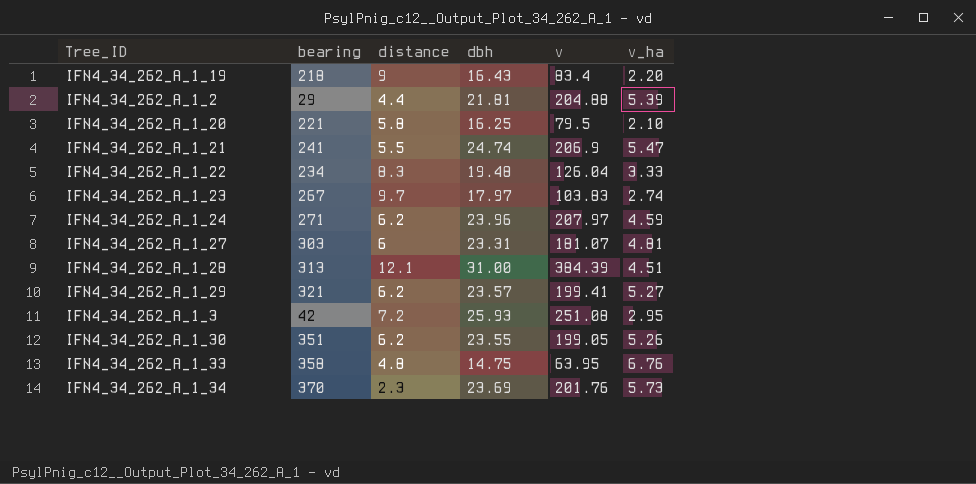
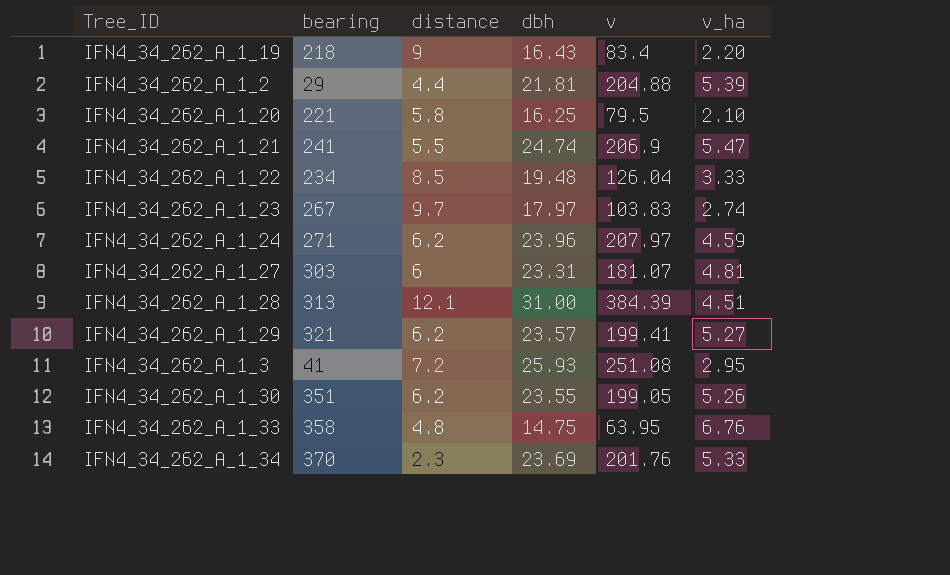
IFN4_34_262_A_1_22 | distance: 8.3 -> 8.5
IFN4_34_262_A_1_3 | bearing: 42 -> 41
IFN4_34_262_A_1_34 | v_ha: 5.73 -> 5.33

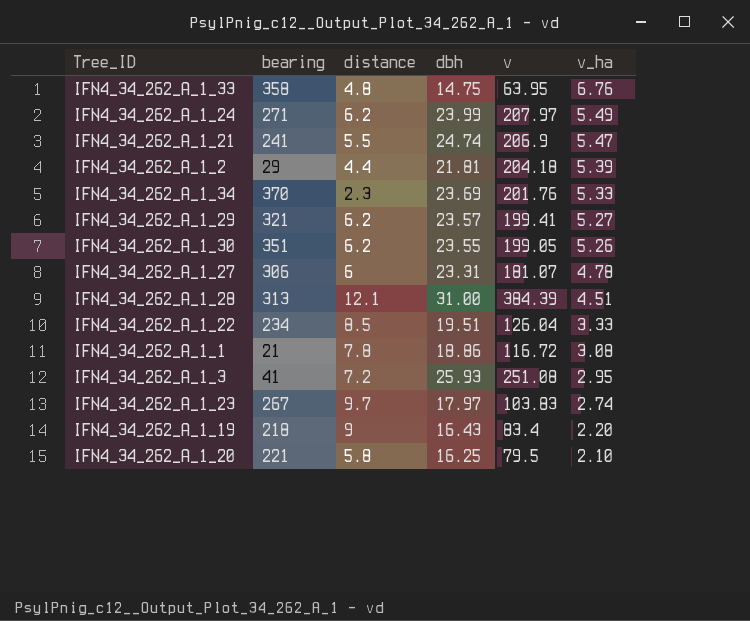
row order: none -> v_ha descending
IFN4_34_262_A_1_24 | dbh: 23.96 -> 23.99
IFN4_34_262_A_1_24 | v_ha: 4.59 -> 5.49
IFN4_34_262_A_1_2 | v: 204.88 -> 204.18
IFN4_34_262_A_1_27 | bearing: 303 -> 306
IFN4_34_262_A_1_27 | v_ha: 4.81 -> 4.78
IFN4_34_262_A_1_22 | dbh: 19.48 -> 19.51
row IFN4_34_262_A_1_1: none -> 21 | 7.8 | 18.86 | 116.72 | 3.08

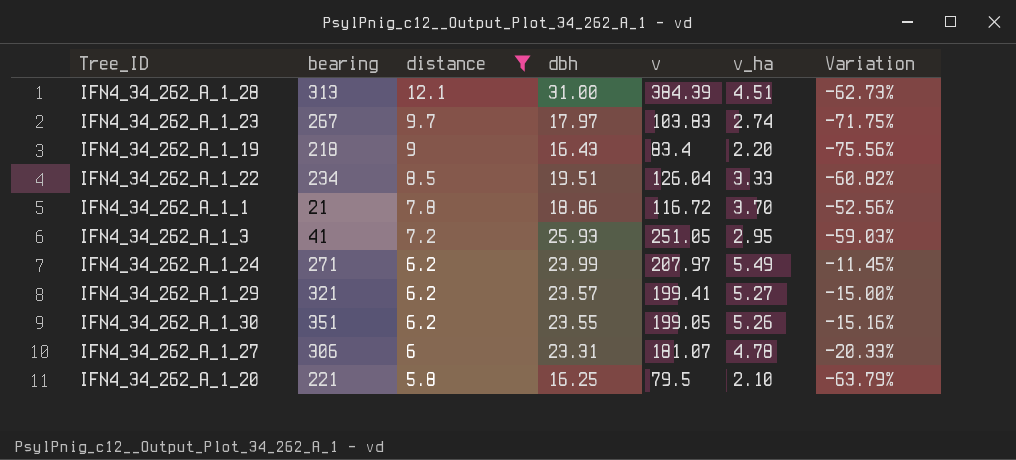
filter: none -> distance >= 5.8
row order: v_ha descending -> distance descending
column Variation | formula: none -> ([v_ha] - [distance]) / [distance]
IFN4_34_262_A_1_1 | v_ha: 3.08 -> 3.70
IFN4_34_262_A_1_3 | v: 251.08 -> 251.05

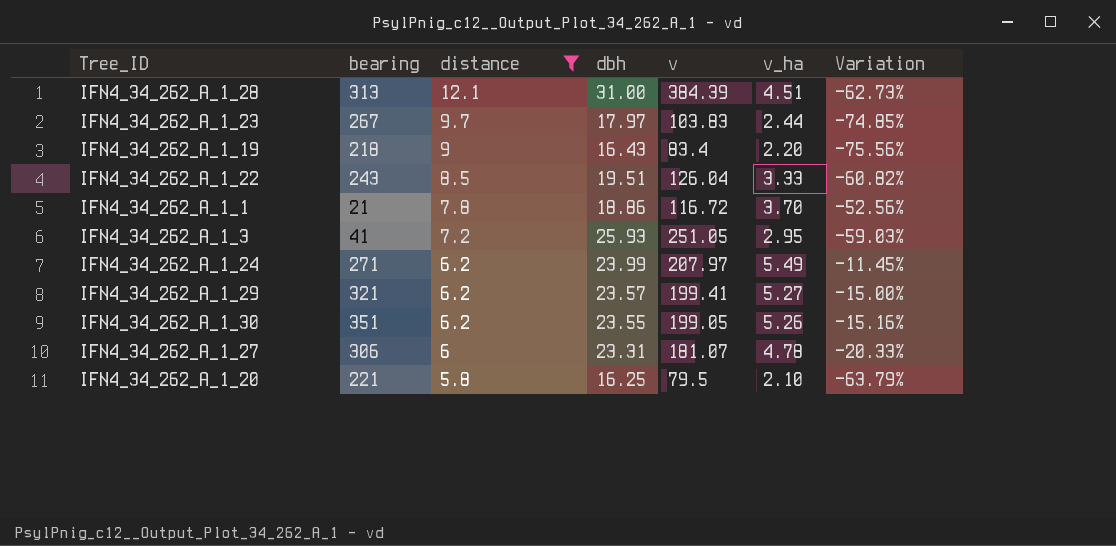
IFN4_34_262_A_1_23 | v_ha: 2.74 -> 2.44
IFN4_34_262_A_1_23 | Variation: -71.75% -> -74.85%
IFN4_34_262_A_1_22 | bearing: 234 -> 243

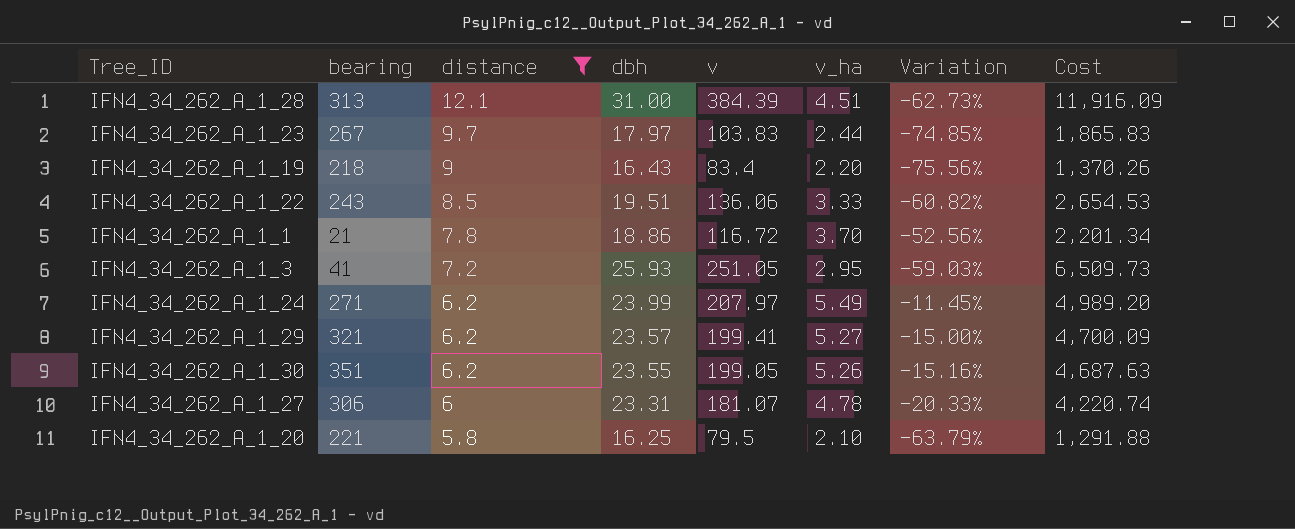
column Cost | formula: none -> [dbh] * [v]
IFN4_34_262_A_1_22 | v: 126.04 -> 136.06

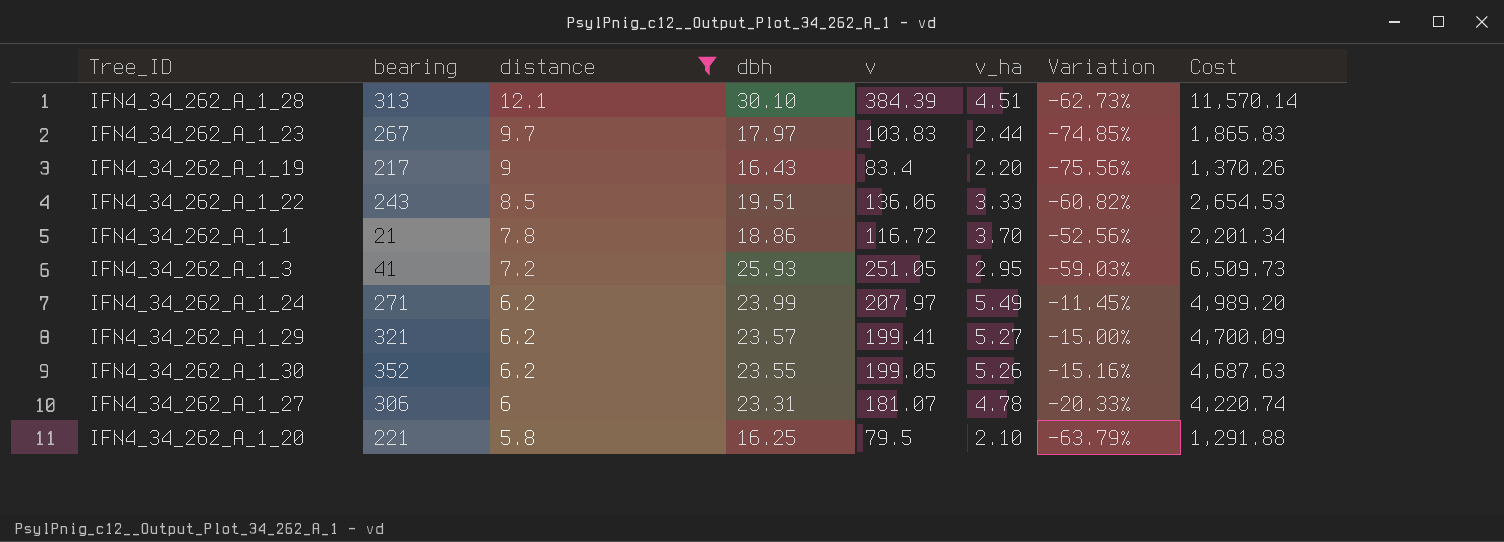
IFN4_34_262_A_1_28 | dbh: 31.00 -> 30.10
IFN4_34_262_A_1_28 | Cost: 11,916.09 -> 11,570.14
IFN4_34_262_A_1_19 | bearing: 218 -> 217
IFN4_34_262_A_1_30 | bearing: 351 -> 352

